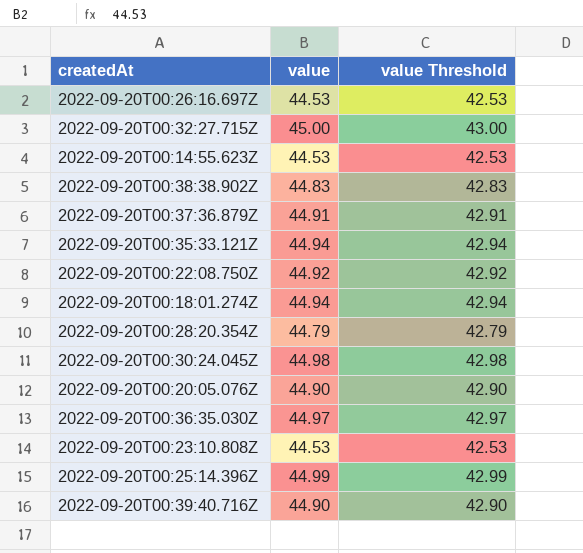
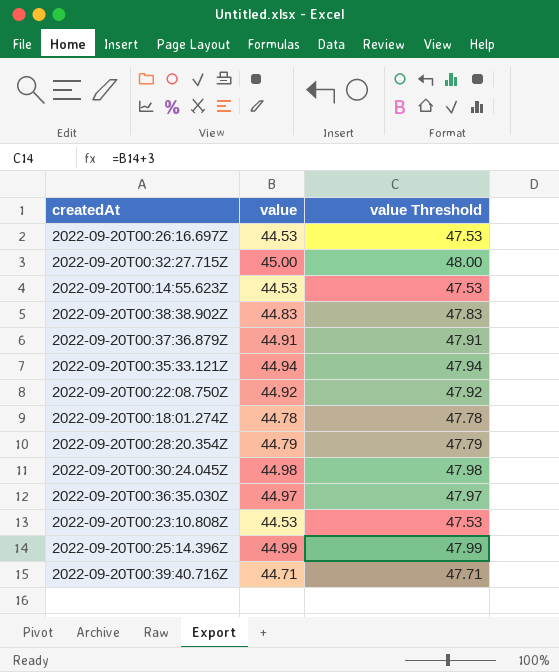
column value Threshold | formula: [value] - 2 -> [value] + 3
row 2022-09-20T00:20:05.076Z: 44.90 | 42.90 -> none
2022-09-20T00:18:01.274Z | value: 44.94 -> 44.78
2022-09-20T00:39:40.716Z | value: 44.90 -> 44.71

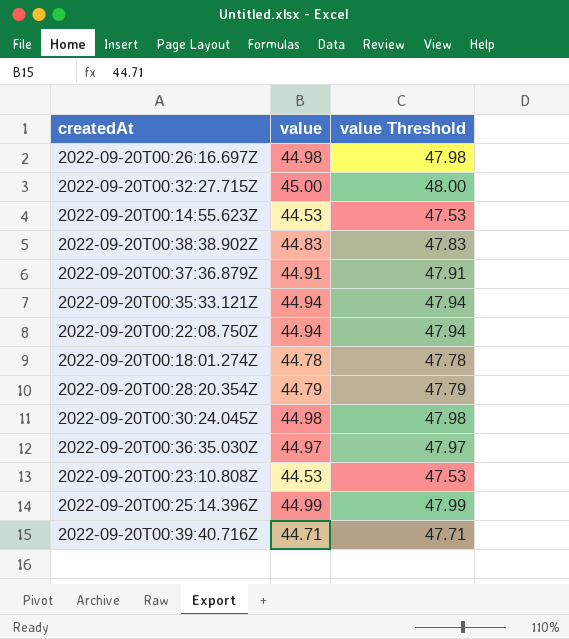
2022-09-20T00:26:16.697Z | value: 44.53 -> 44.98
2022-09-20T00:26:16.697Z | value Threshold: 47.53 -> 47.98
2022-09-20T00:22:08.750Z | value: 44.92 -> 44.94
2022-09-20T00:22:08.750Z | value Threshold: 47.92 -> 47.94

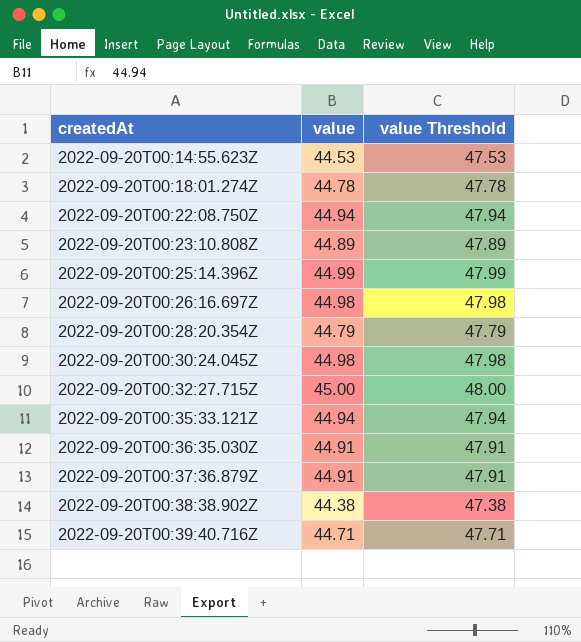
row order: none -> createdAt ascending
2022-09-20T00:23:10.808Z | value: 44.53 -> 44.89
2022-09-20T00:23:10.808Z | value Threshold: 47.53 -> 47.89
2022-09-20T00:36:35.030Z | value: 44.97 -> 44.91
2022-09-20T00:36:35.030Z | value Threshold: 47.97 -> 47.91
2022-09-20T00:38:38.902Z | value: 44.83 -> 44.38
2022-09-20T00:38:38.902Z | value Threshold: 47.83 -> 47.38

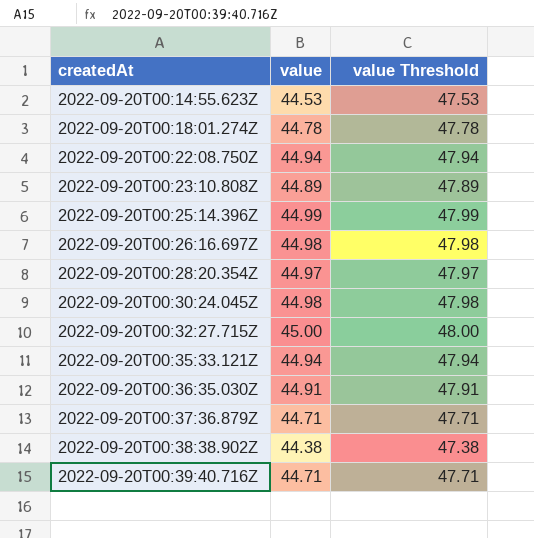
2022-09-20T00:28:20.354Z | value: 44.79 -> 44.97
2022-09-20T00:28:20.354Z | value Threshold: 47.79 -> 47.97
2022-09-20T00:37:36.879Z | value: 44.91 -> 44.71
2022-09-20T00:37:36.879Z | value Threshold: 47.91 -> 47.71

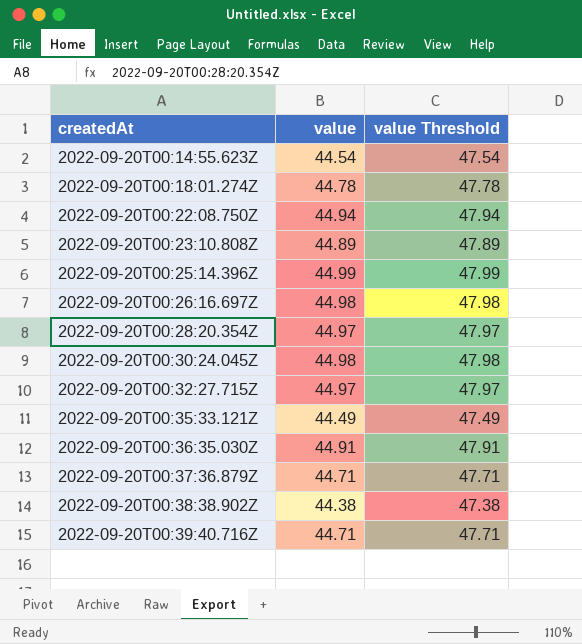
2022-09-20T00:14:55.623Z | value: 44.53 -> 44.54
2022-09-20T00:14:55.623Z | value Threshold: 47.53 -> 47.54
2022-09-20T00:32:27.715Z | value: 45.00 -> 44.97
2022-09-20T00:32:27.715Z | value Threshold: 48.00 -> 47.97
2022-09-20T00:35:33.121Z | value: 44.94 -> 44.49
2022-09-20T00:35:33.121Z | value Threshold: 47.94 -> 47.49

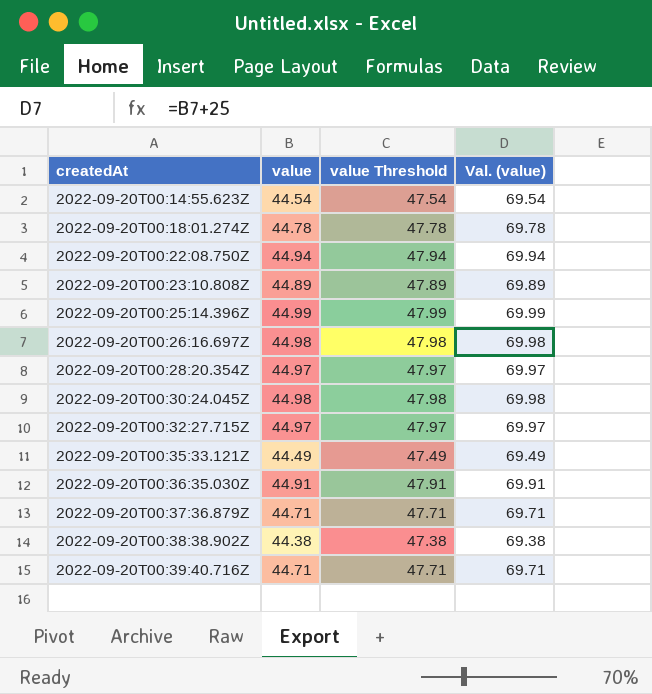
column Val. (value) | formula: none -> [value] + 25

